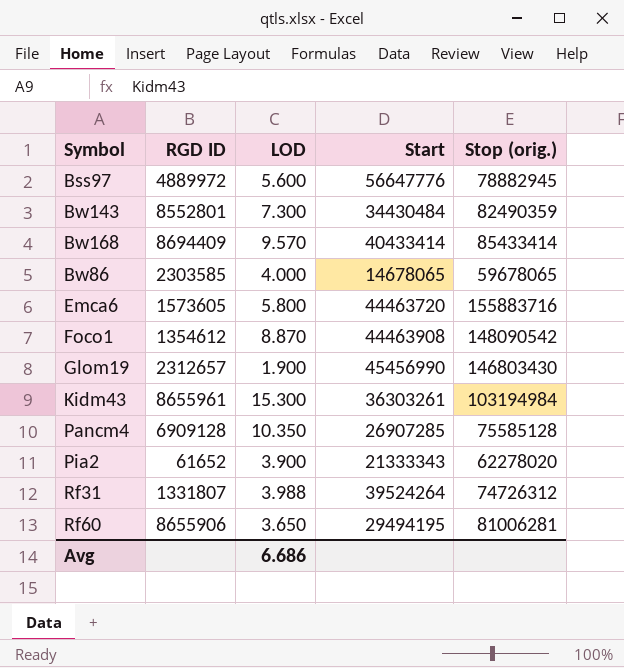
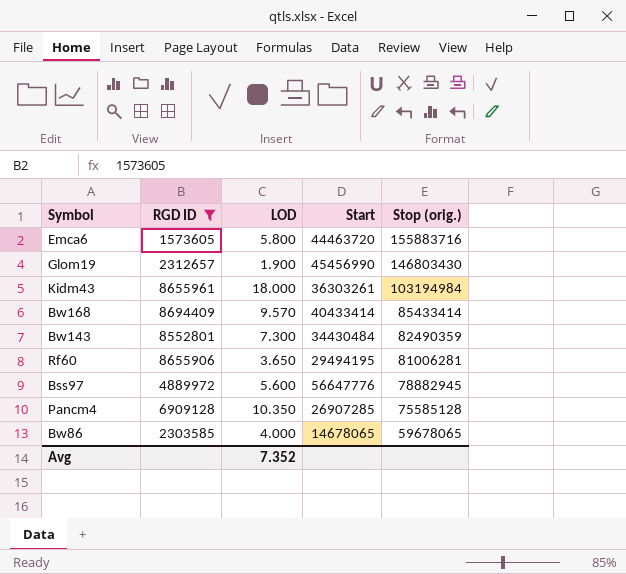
filter: none -> RGD ID >= 1573605
row order: none -> Stop (orig.) descending
Kidm43 | LOD: 15.300 -> 18.000
Avg | LOD: 6.686 -> 7.352

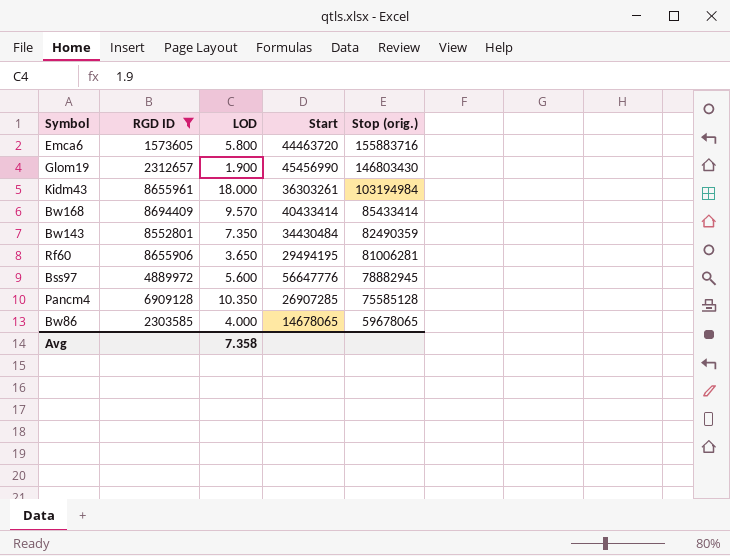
Bw143 | LOD: 7.300 -> 7.350
Avg | LOD: 7.352 -> 7.358

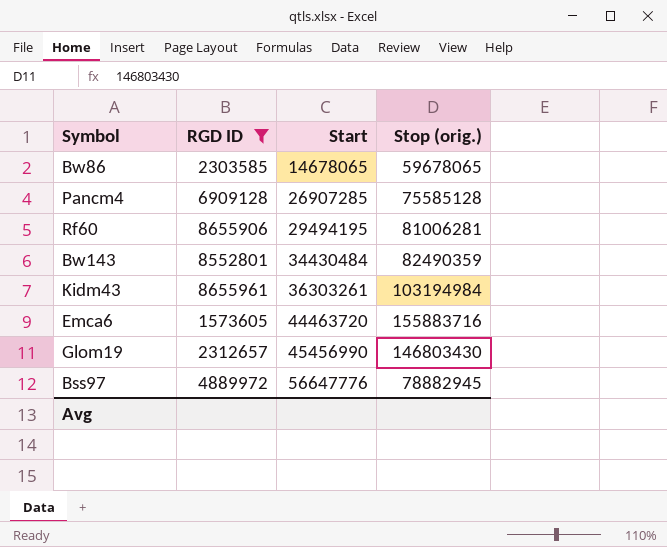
row order: Stop (orig.) descending -> Start ascending
column LOD | position: 3 -> none
row Bw168: 8694409 | 9.570 | 40433414 | 85433414 -> none

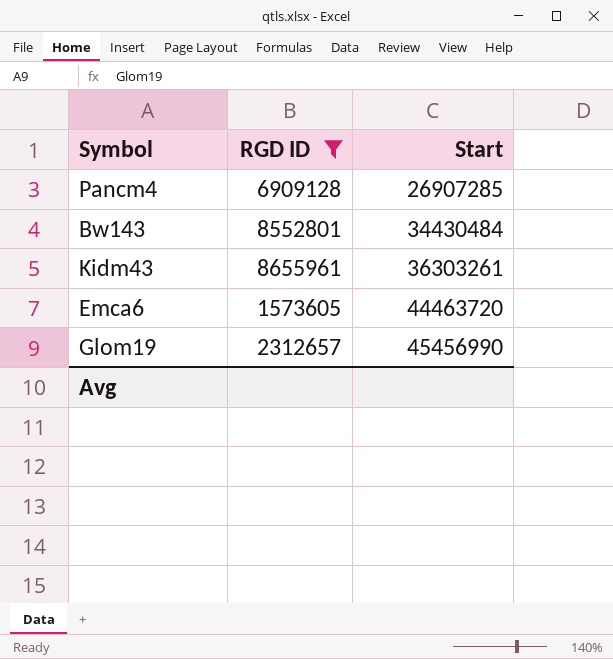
column Stop (orig.) | position: 4 -> none
row Bw86: 2303585 | 14678065 | 59678065 -> none
row Rf60: 8655906 | 29494195 | 81006281 -> none
row Bss97: 4889972 | 56647776 | 78882945 -> none

